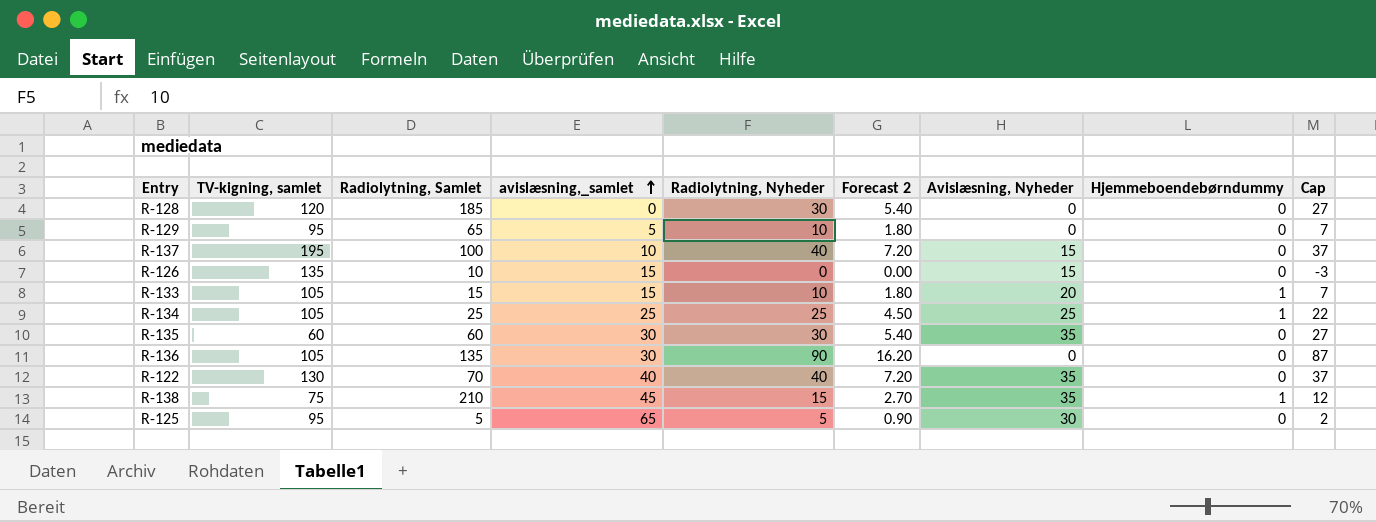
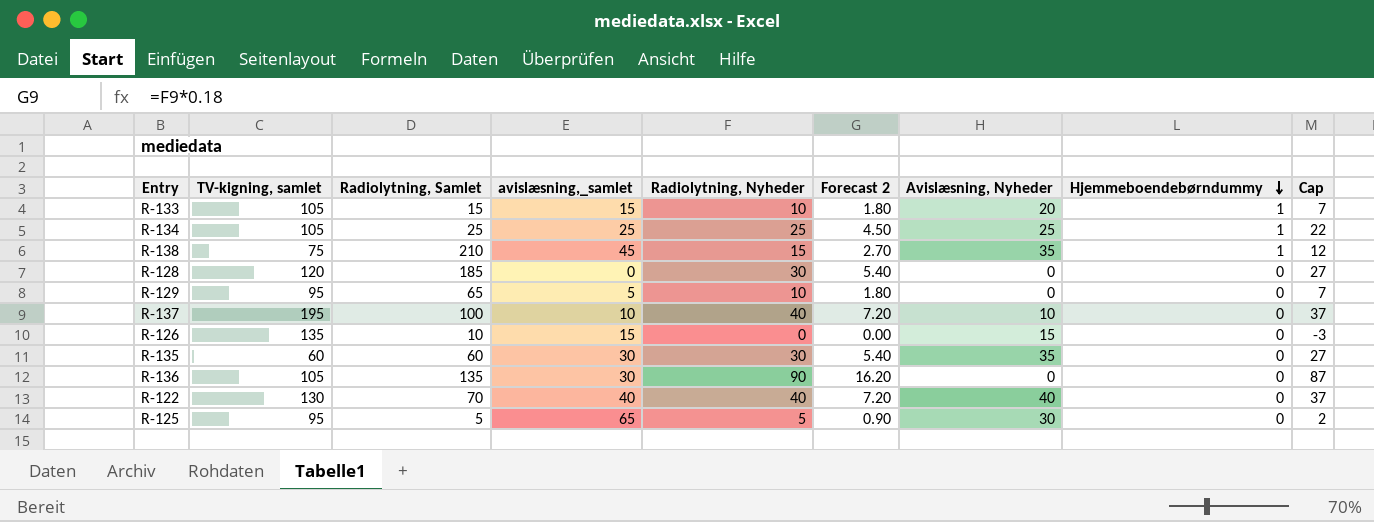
row order: avislæsning,_samlet ascending -> Hjemmeboendebørndummy descending
R-137 | Avislæsning, Nyheder: 15 -> 10
R-122 | Avislæsning, Nyheder: 35 -> 40

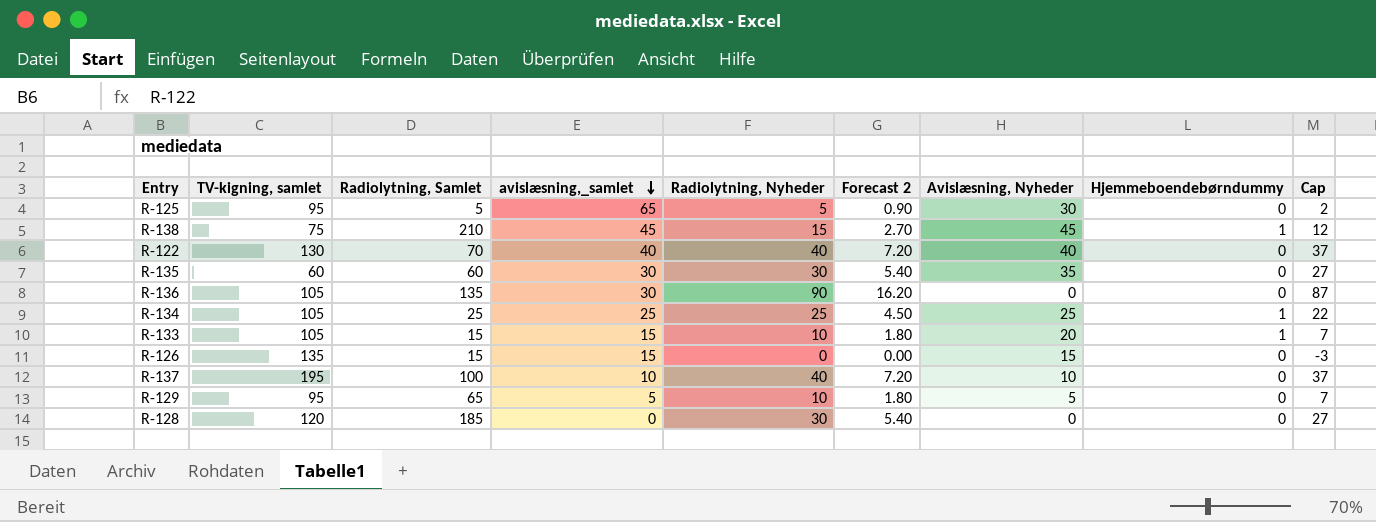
row order: Hjemmeboendebørndummy descending -> avislæsning,_samlet descending
R-138 | Avislæsning, Nyheder: 35 -> 45
R-126 | Radiolytning, Samlet: 10 -> 15
R-129 | Avislæsning, Nyheder: 0 -> 5

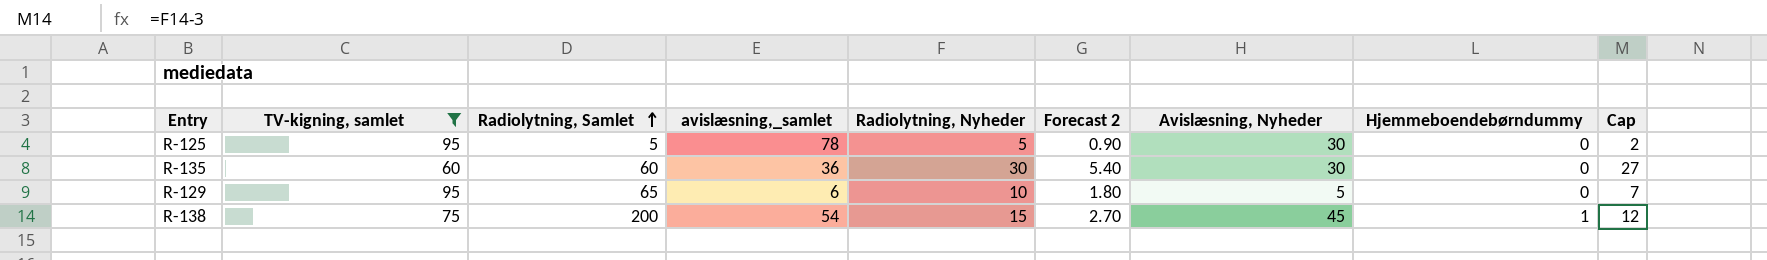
filter: none -> TV-kigning, samlet <= 95
row order: avislæsning,_samlet descending -> Radiolytning, Samlet ascending
R-125 | avislæsning,_samlet: 65 -> 78
R-135 | avislæsning,_samlet: 30 -> 36
R-135 | Avislæsning, Nyheder: 35 -> 30
R-129 | avislæsning,_samlet: 5 -> 6
R-138 | Radiolytning, Samlet: 210 -> 200
R-138 | avislæsning,_samlet: 45 -> 54

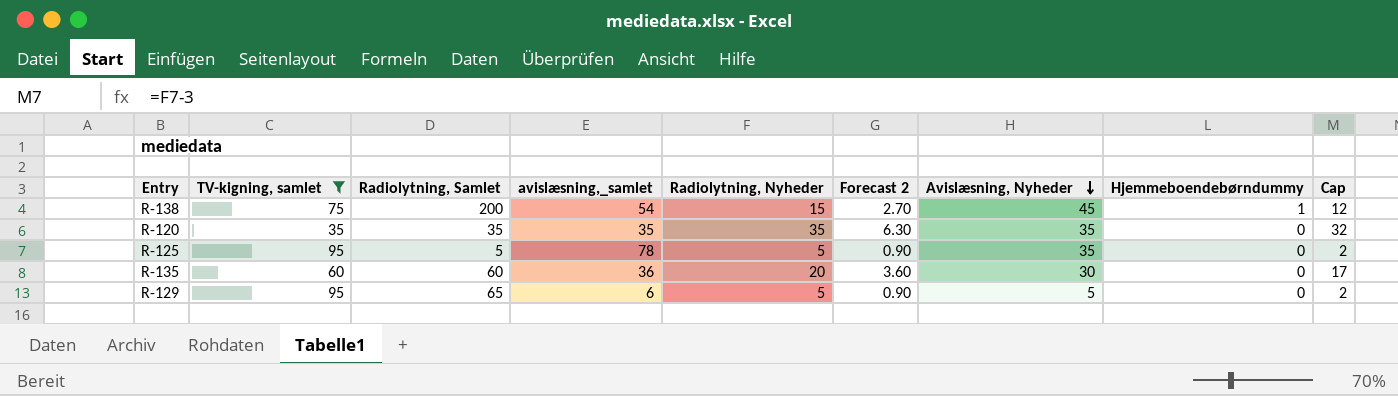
row order: Radiolytning, Samlet ascending -> Avislæsning, Nyheder descending
row R-120: none -> 35 | 35 | 35 | 35 | 6.30 | 35 | 0 | 32
R-125 | Avislæsning, Nyheder: 30 -> 35
R-135 | Radiolytning, Nyheder: 30 -> 20
R-135 | Forecast 2: 5.40 -> 3.60
R-135 | Cap: 27 -> 17
R-129 | Radiolytning, Nyheder: 10 -> 5
R-129 | Forecast 2: 1.80 -> 0.90
R-129 | Cap: 7 -> 2

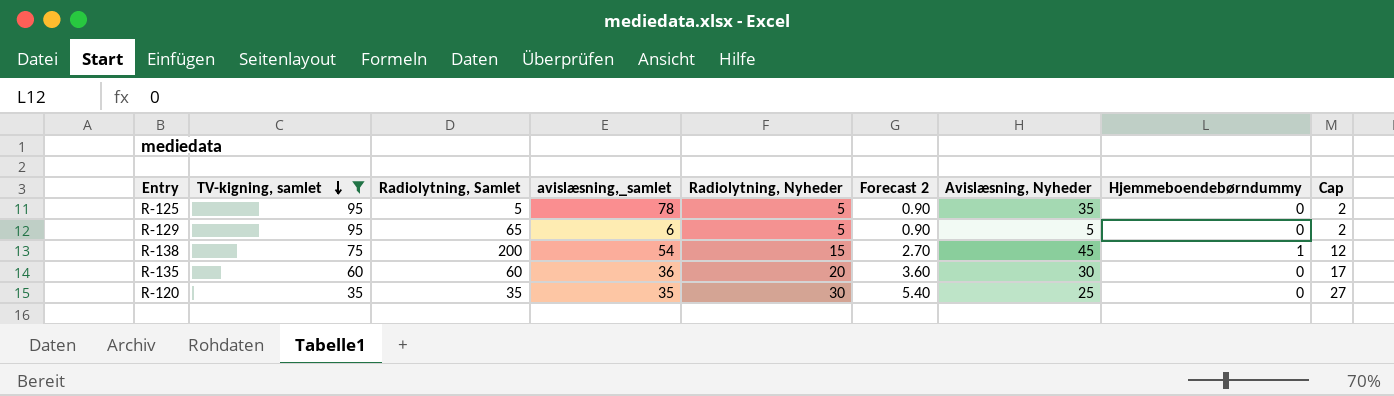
row order: Avislæsning, Nyheder descending -> TV-kigning, samlet descending
R-120 | Radiolytning, Nyheder: 35 -> 30
R-120 | Forecast 2: 6.30 -> 5.40
R-120 | Avislæsning, Nyheder: 35 -> 25
R-120 | Cap: 32 -> 27

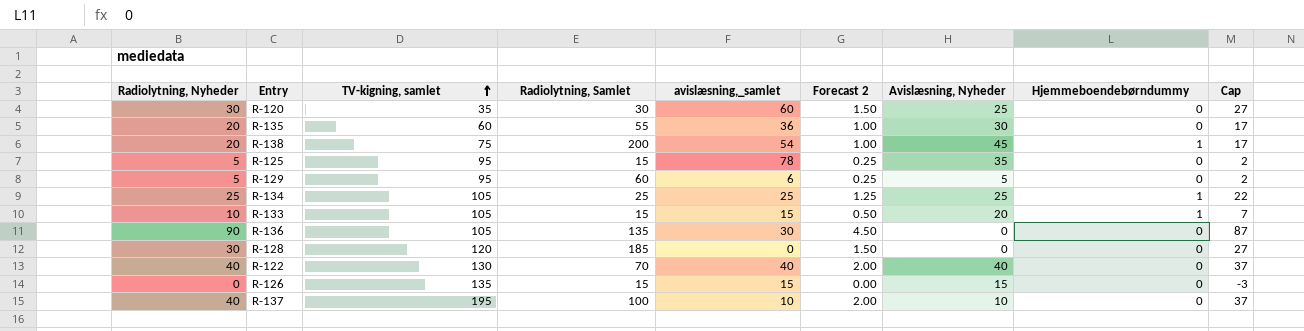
filter: TV-kigning, samlet <= 95 -> none
row order: TV-kigning, samlet descending -> TV-kigning, samlet ascending
column Radiolytning, Nyheder | position: 5 -> 1
column Forecast 2 | formula: [Radiolytning, Nyheder] * 0.18 -> [Radiolytning, Nyheder] * 0.05
R-120 | Radiolytning, Samlet: 35 -> 30
R-120 | avislæsning,_samlet: 35 -> 60
R-135 | Radiolytning, Samlet: 60 -> 55
R-138 | Radiolytning, Nyheder: 15 -> 20
R-138 | Cap: 12 -> 17
R-125 | Radiolytning, Samlet: 5 -> 15
R-129 | Radiolytning, Samlet: 65 -> 60

